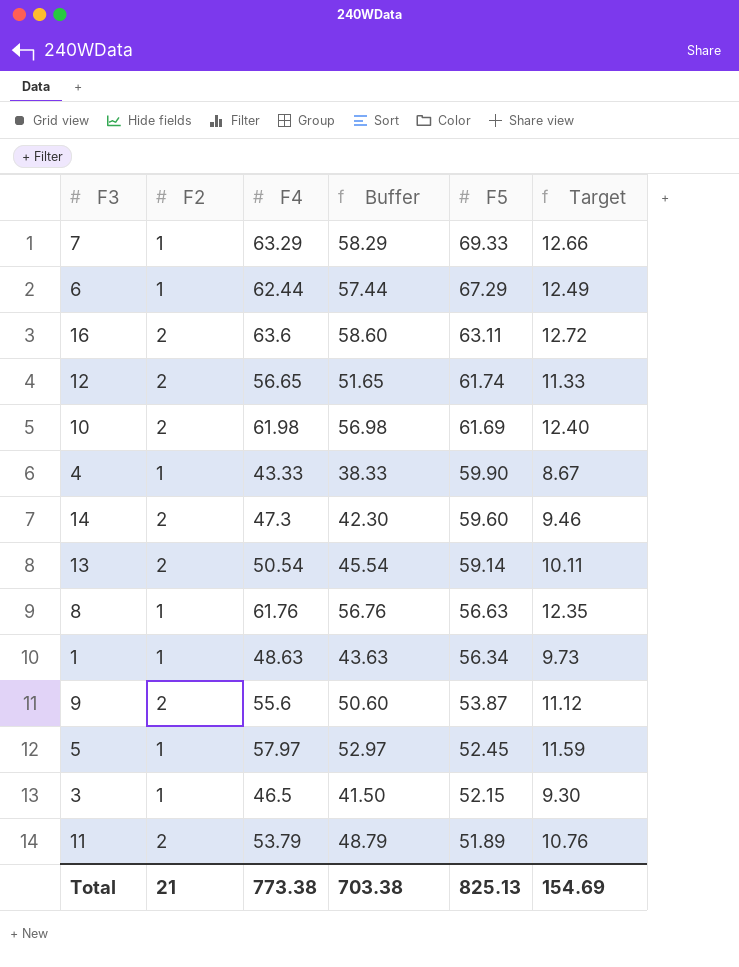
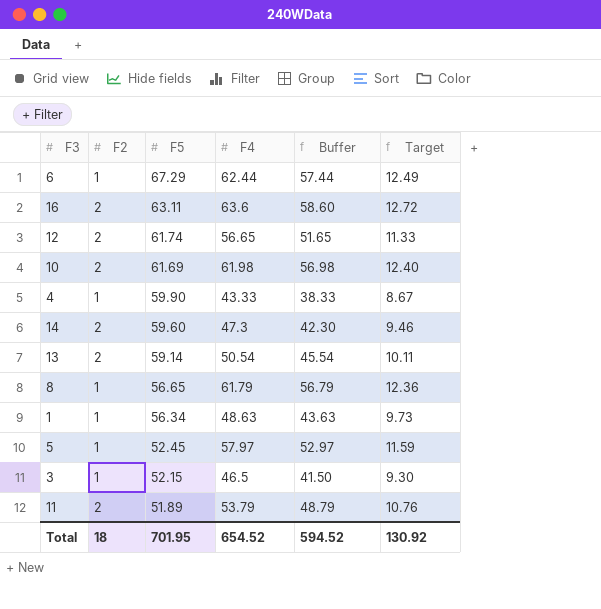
column F5 | position: 5 -> 3
row 7: 1 | 63.29 | 58.29 | 69.33 | 12.66 -> none
row 9: 2 | 55.6 | 50.60 | 53.87 | 11.12 -> none
8 | F5: 56.63 -> 56.65
8 | F4: 61.76 -> 61.79
8 | Buffer: 56.76 -> 56.79
8 | Target: 12.35 -> 12.36
Total | F2: 21 -> 18
Total | F5: 825.13 -> 701.95
Total | F4: 773.38 -> 654.52
Total | Buffer: 703.38 -> 594.52
Total | Target: 154.69 -> 130.92

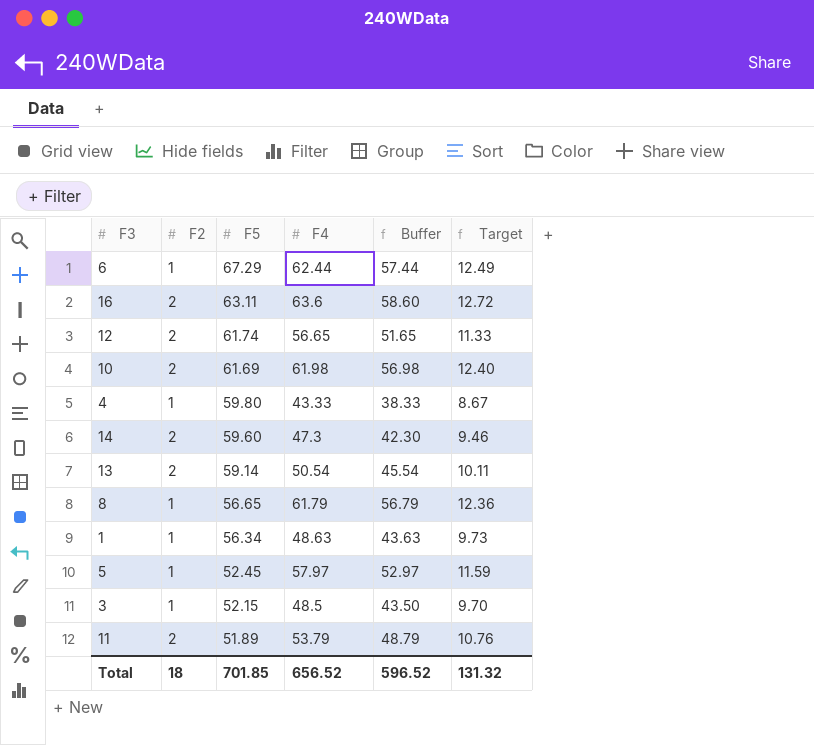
4 | F5: 59.90 -> 59.80
3 | F4: 46.5 -> 48.5
3 | Buffer: 41.50 -> 43.50
3 | Target: 9.30 -> 9.70
Total | F5: 701.95 -> 701.85
Total | F4: 654.52 -> 656.52
Total | Buffer: 594.52 -> 596.52
Total | Target: 130.92 -> 131.32

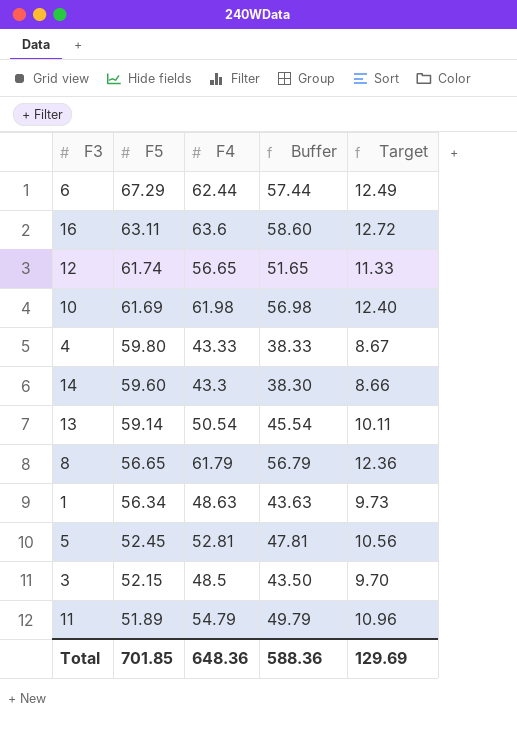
column F2 | position: 2 -> none
14 | F4: 47.3 -> 43.3
14 | Buffer: 42.30 -> 38.30
14 | Target: 9.46 -> 8.66
5 | F4: 57.97 -> 52.81
5 | Buffer: 52.97 -> 47.81
5 | Target: 11.59 -> 10.56
11 | F4: 53.79 -> 54.79
11 | Buffer: 48.79 -> 49.79
11 | Target: 10.76 -> 10.96
Total | F4: 656.52 -> 648.36
Total | Buffer: 596.52 -> 588.36
Total | Target: 131.32 -> 129.69

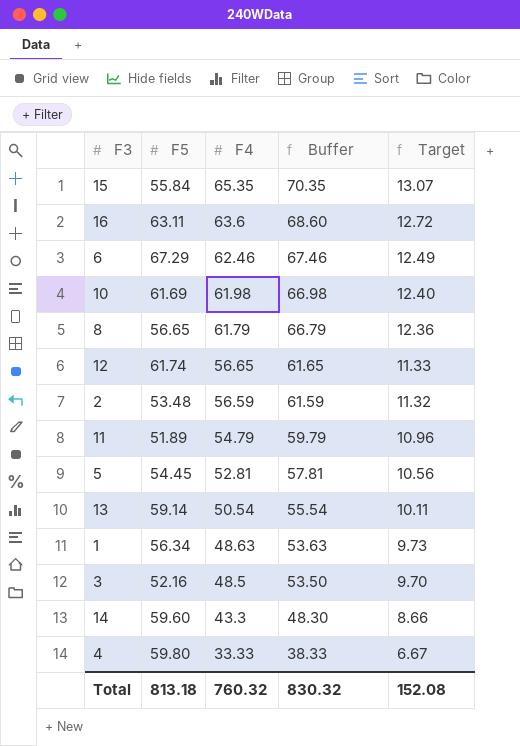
row order: F5 descending -> F4 descending
column Buffer | formula: [F4] - 5 -> [F4] + 5
row 15: none -> 55.84 | 65.35 | 70.35 | 13.07
6 | F4: 62.44 -> 62.46
row 2: none -> 53.48 | 56.59 | 61.59 | 11.32
5 | F5: 52.45 -> 54.45
3 | F5: 52.15 -> 52.16
4 | F4: 43.33 -> 33.33
4 | Target: 8.67 -> 6.67
Total | F5: 701.85 -> 813.18
Total | F4: 648.36 -> 760.32
Total | Buffer: 588.36 -> 830.32
Total | Target: 129.69 -> 152.08

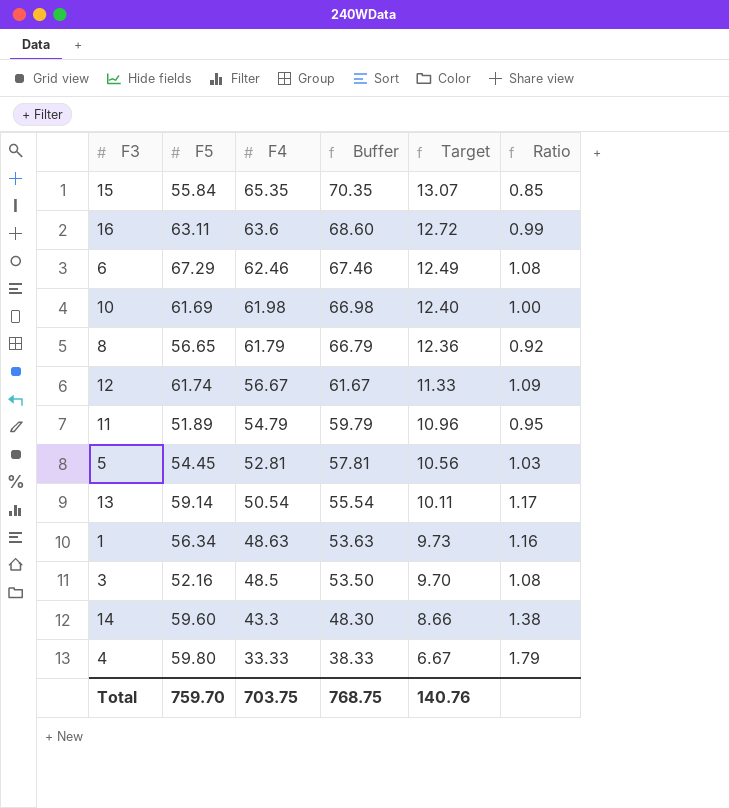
column Ratio | formula: none -> [F5] / [F4]
row 2: 53.48 | 56.59 | 61.59 | 11.32 -> none
12 | F4: 56.65 -> 56.67
12 | Buffer: 61.65 -> 61.67
Total | F5: 813.18 -> 759.70
Total | F4: 760.32 -> 703.75
Total | Buffer: 830.32 -> 768.75
Total | Target: 152.08 -> 140.76

